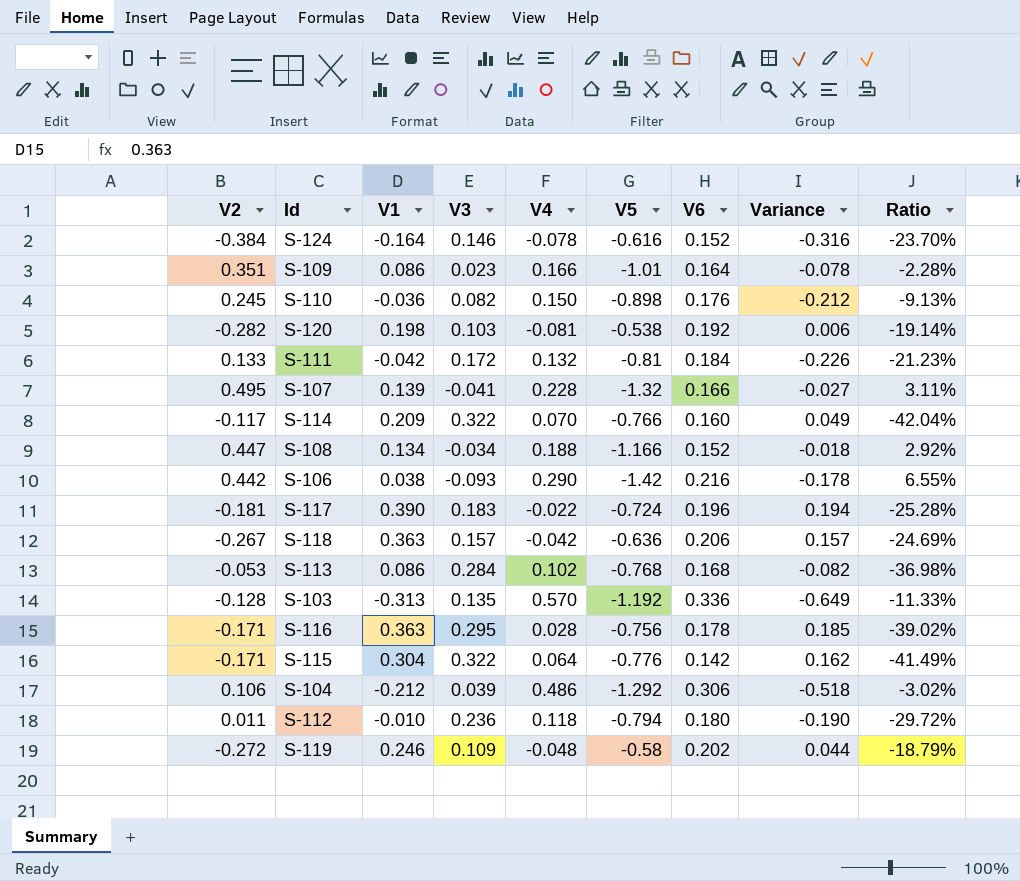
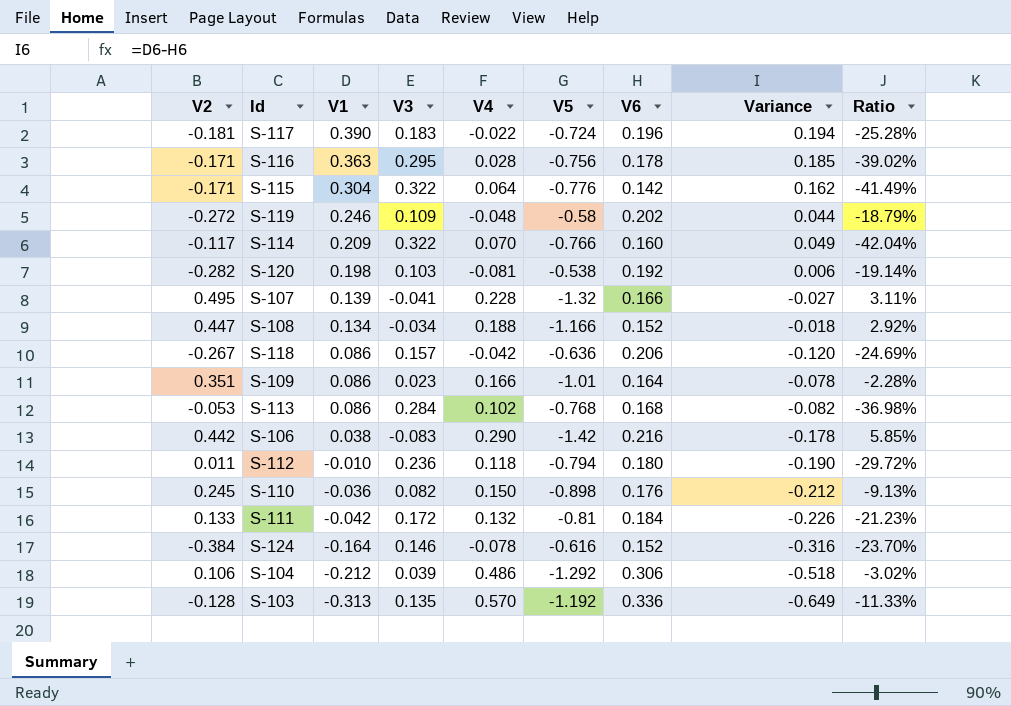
row order: none -> V1 descending
S-118 | V1: 0.363 -> 0.086
S-118 | Variance: 0.157 -> -0.120
S-106 | V3: -0.093 -> -0.083
S-106 | Ratio: 6.55% -> 5.85%

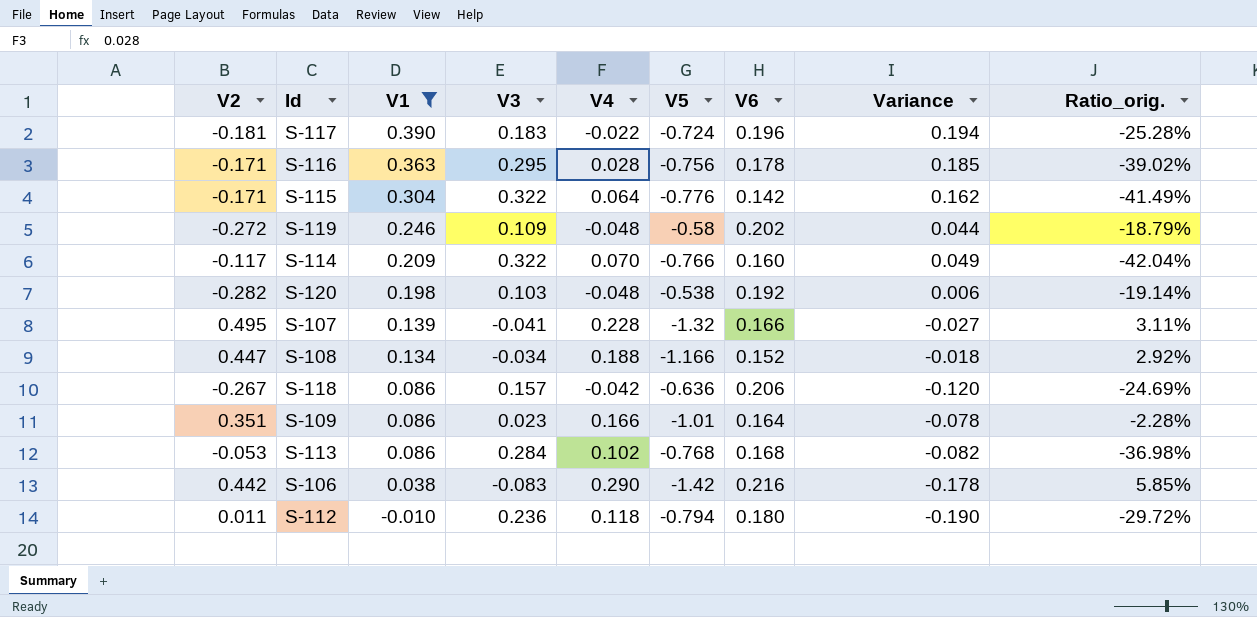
filter: none -> V1 >= -0.010
column name: Ratio -> Ratio_orig.
S-120 | V4: -0.081 -> -0.048

